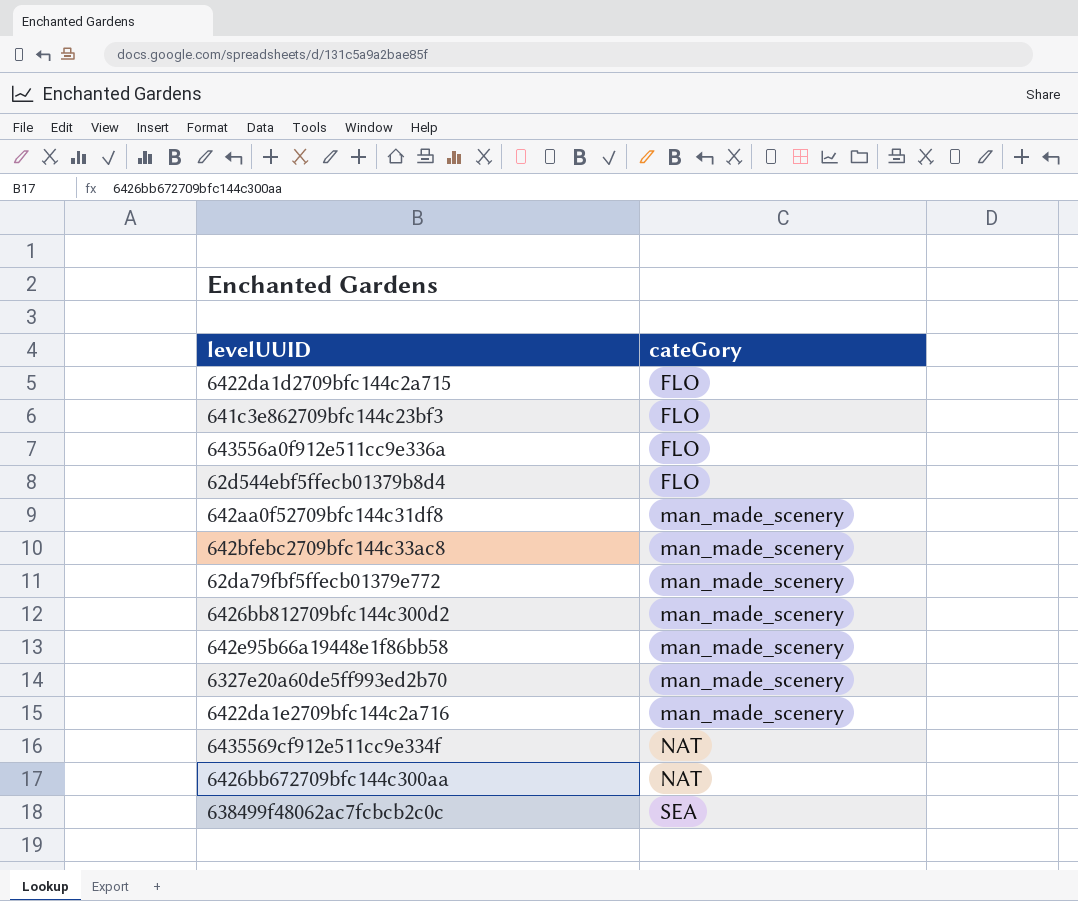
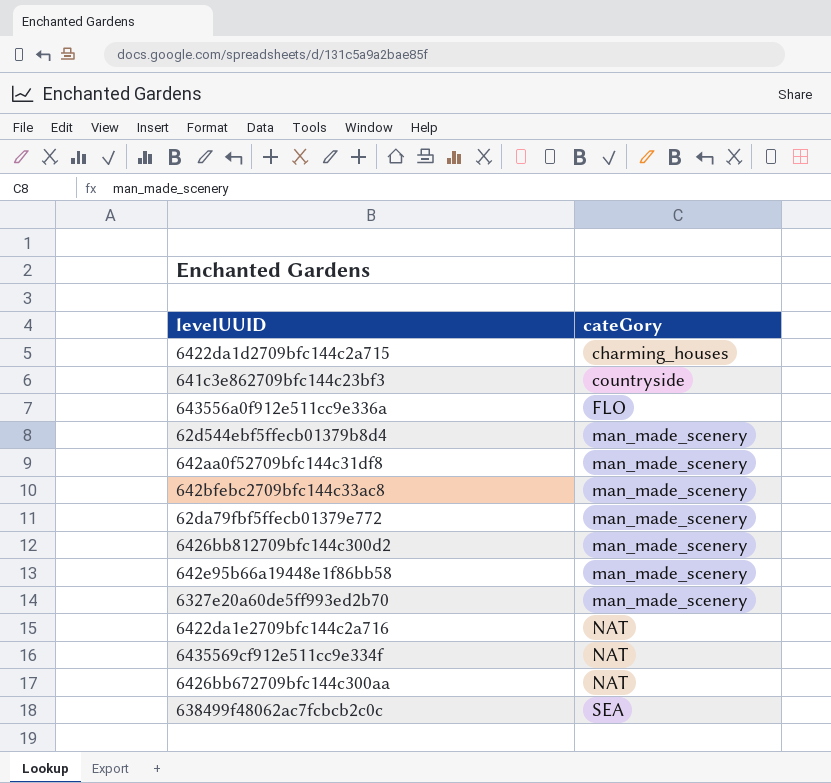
6422da1d2709bfc144c2a715 | cateGory: FLO -> charming_houses
641c3e862709bfc144c23bf3 | cateGory: FLO -> countryside
62d544ebf5ffecb01379b8d4 | cateGory: FLO -> man_made_scenery
6422da1e2709bfc144c2a716 | cateGory: man_made_scenery -> NAT

